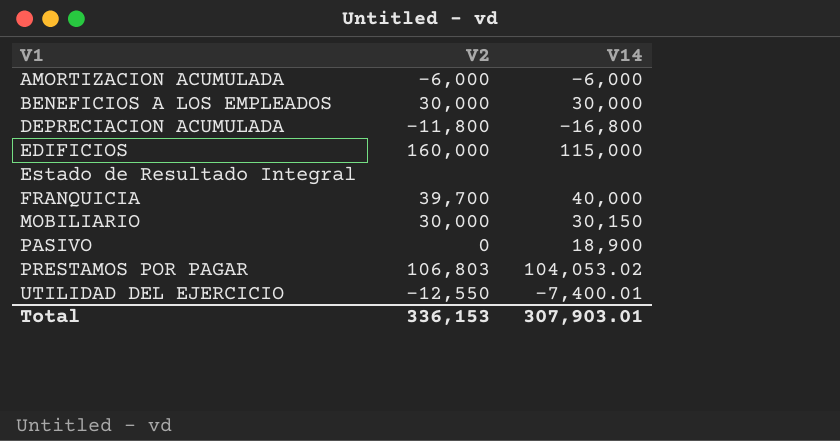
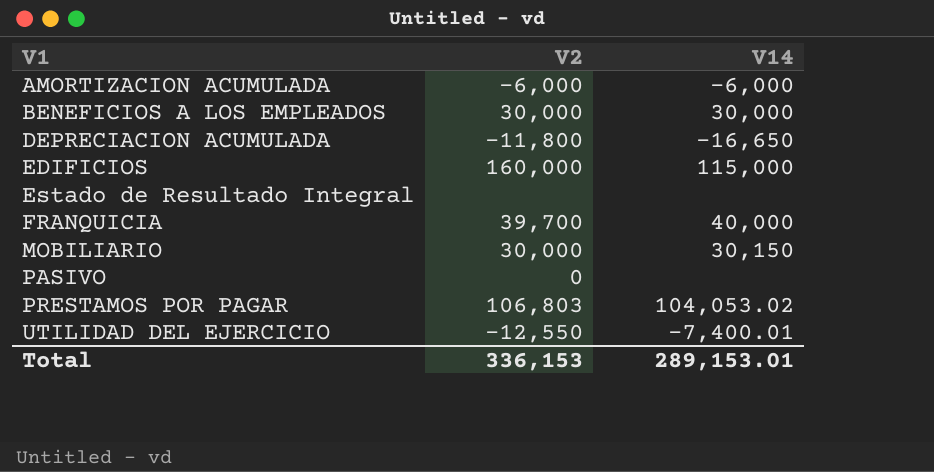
DEPRECIACION ACUMULADA | V14: -16,800 -> -16,650
PASIVO | V14: 18,900 -> none
Total | V14: 307,903.01 -> 289,153.01

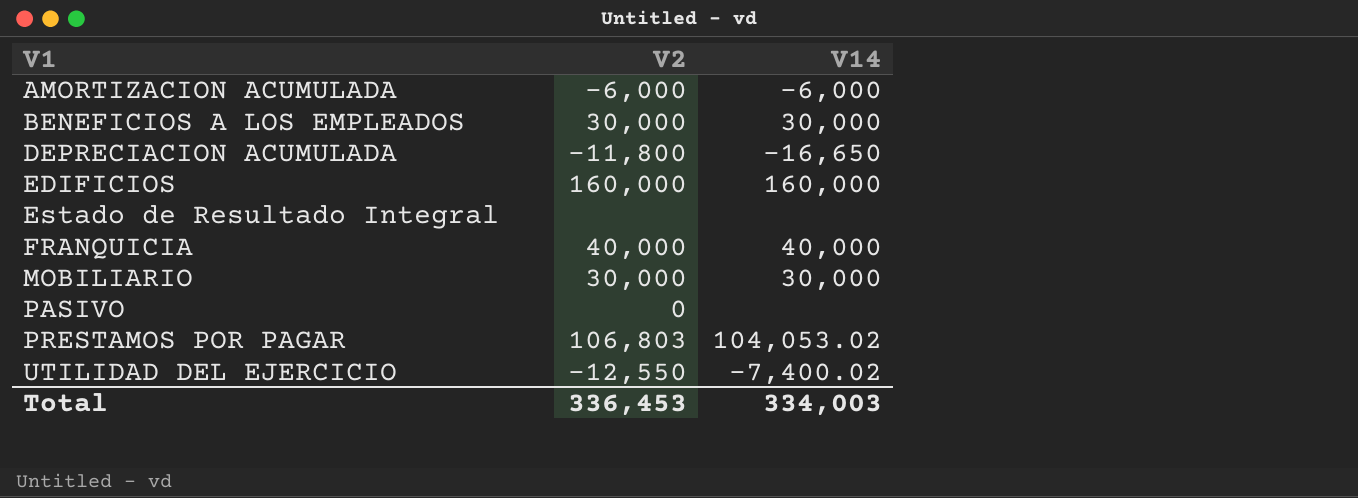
EDIFICIOS | V14: 115,000 -> 160,000
FRANQUICIA | V2: 39,700 -> 40,000
MOBILIARIO | V14: 30,150 -> 30,000
UTILIDAD DEL EJERCICIO | V14: -7,400.01 -> -7,400.02
Total | V2: 336,153 -> 336,453
Total | V14: 289,153.01 -> 334,003

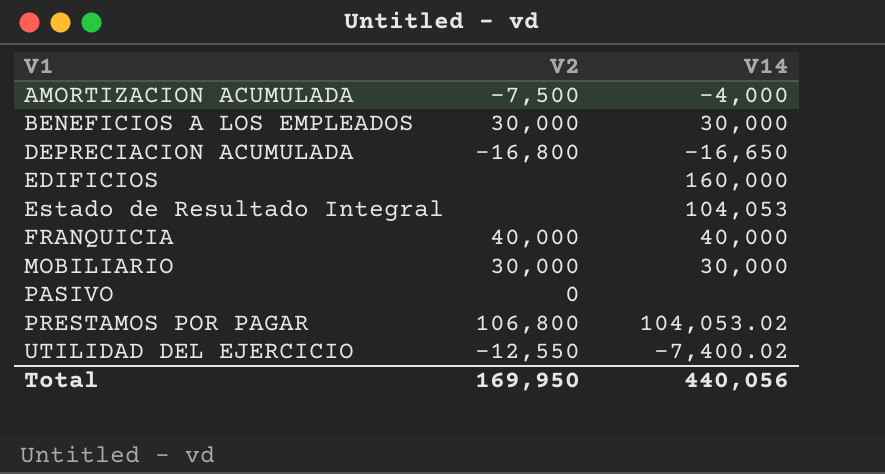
AMORTIZACION ACUMULADA | V2: -6,000 -> -7,500
AMORTIZACION ACUMULADA | V14: -6,000 -> -4,000
DEPRECIACION ACUMULADA | V2: -11,800 -> -16,800
EDIFICIOS | V2: 160,000 -> none
Estado de Resultado Integral | V14: none -> 104,053
PRESTAMOS POR PAGAR | V2: 106,803 -> 106,800
Total | V2: 336,453 -> 169,950
Total | V14: 334,003 -> 440,056

